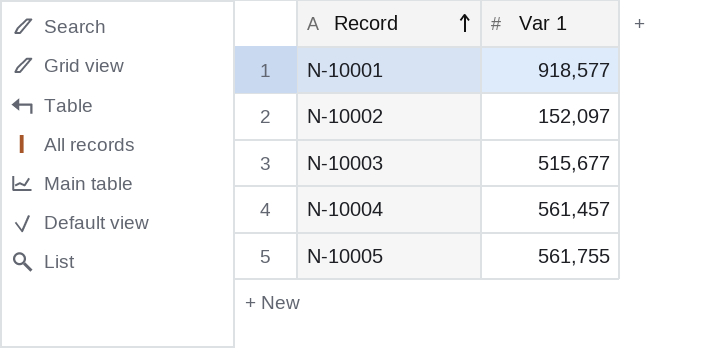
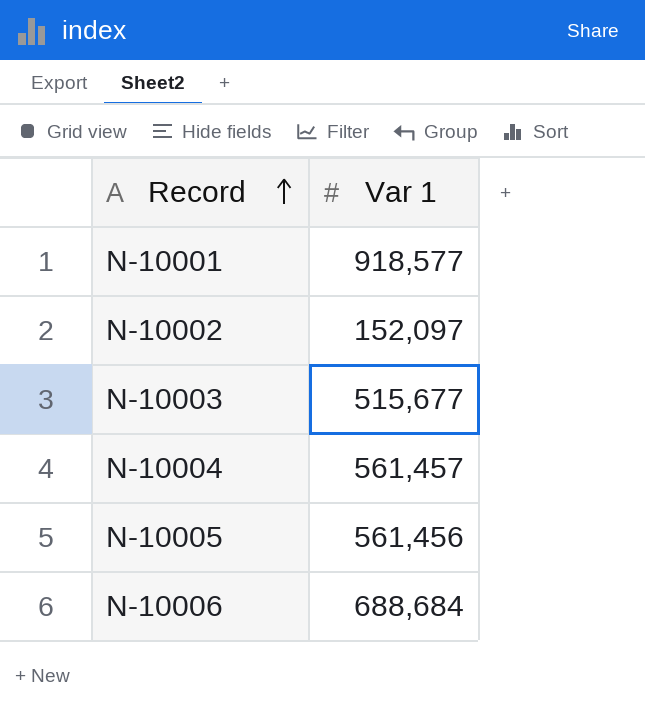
N-10005 | Var 1: 561,755 -> 561,456
row N-10006: none -> 688,684

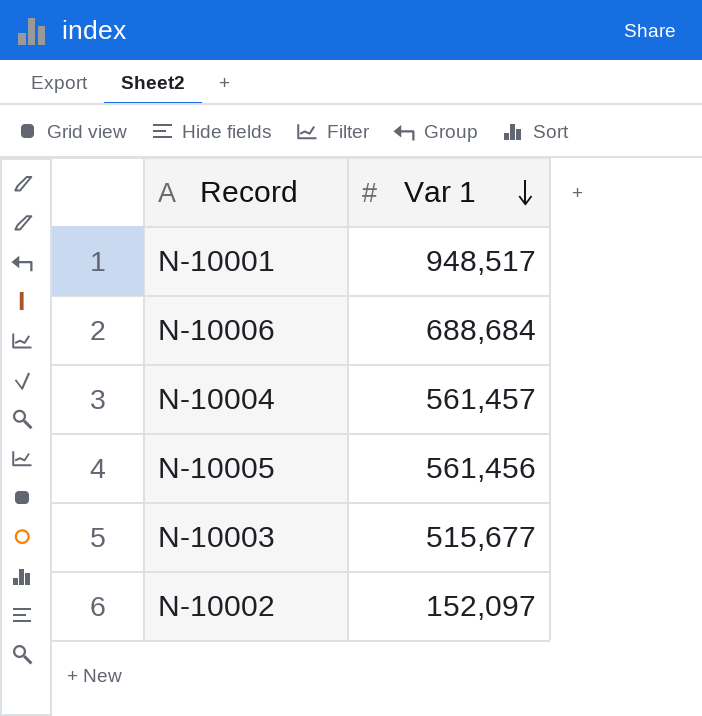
row order: Record ascending -> Var 1 descending
N-10001 | Var 1: 918,577 -> 948,517

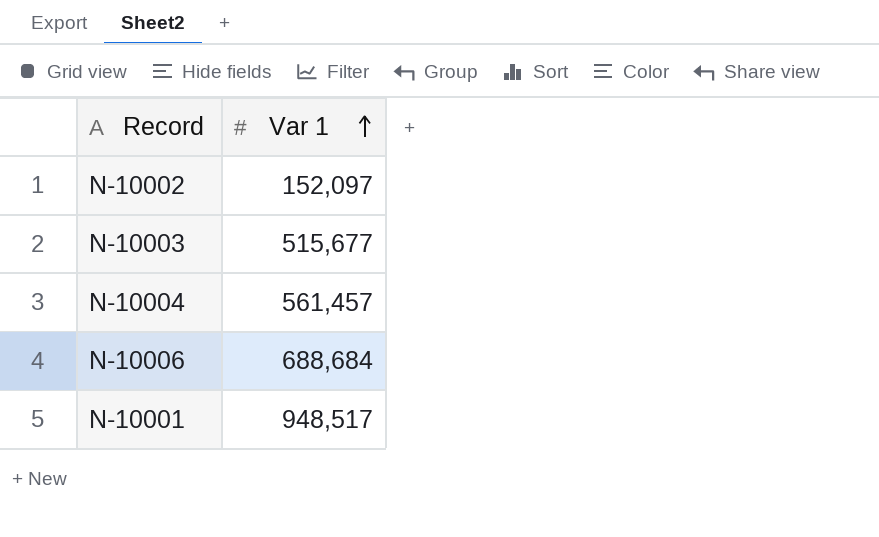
row order: Var 1 descending -> Var 1 ascending
row N-10005: 561,456 -> none

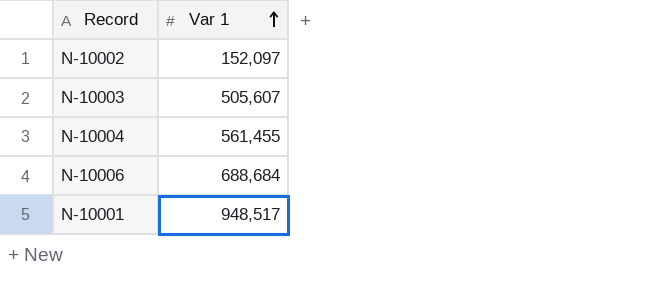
N-10003 | Var 1: 515,677 -> 505,607
N-10004 | Var 1: 561,457 -> 561,455

